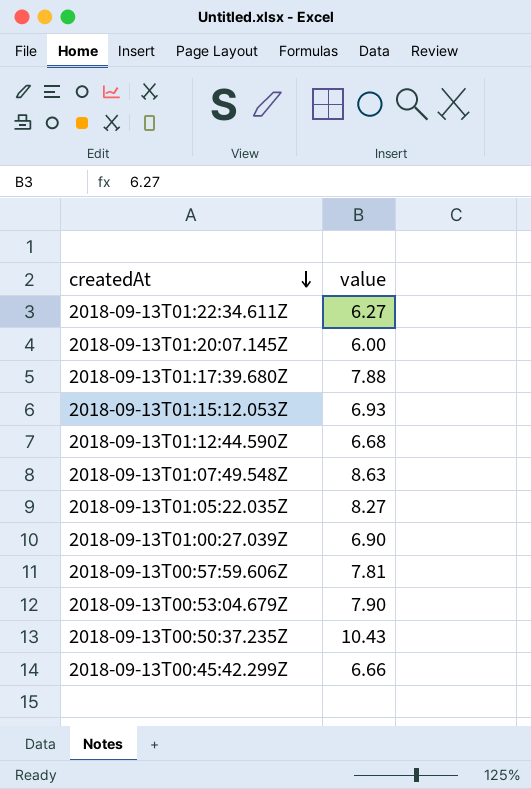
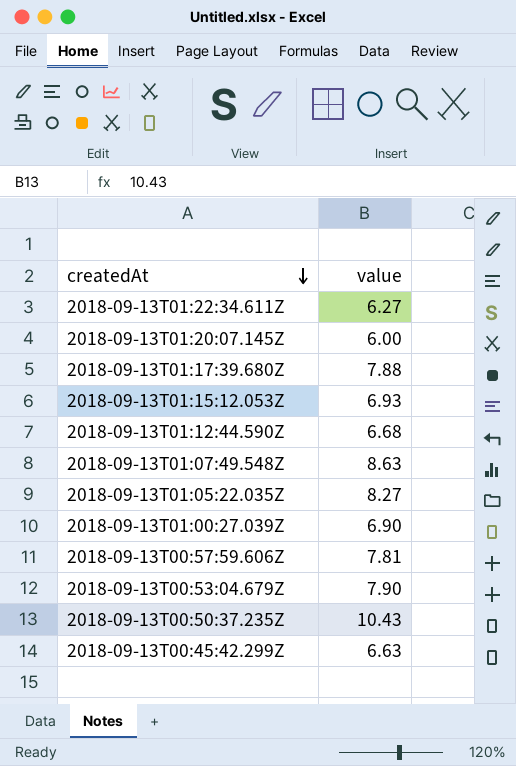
2018-09-13T00:45:42.299Z | value: 6.66 -> 6.63

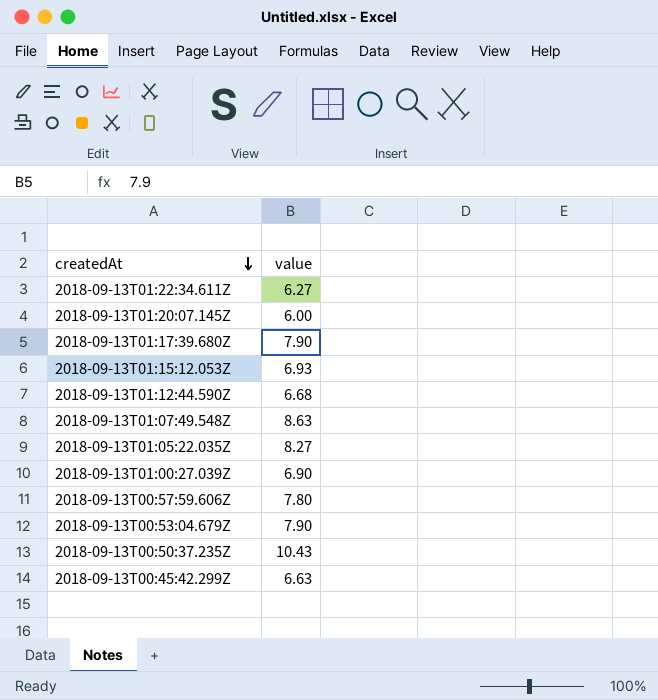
2018-09-13T01:17:39.680Z | value: 7.88 -> 7.90
2018-09-13T00:57:59.606Z | value: 7.81 -> 7.80

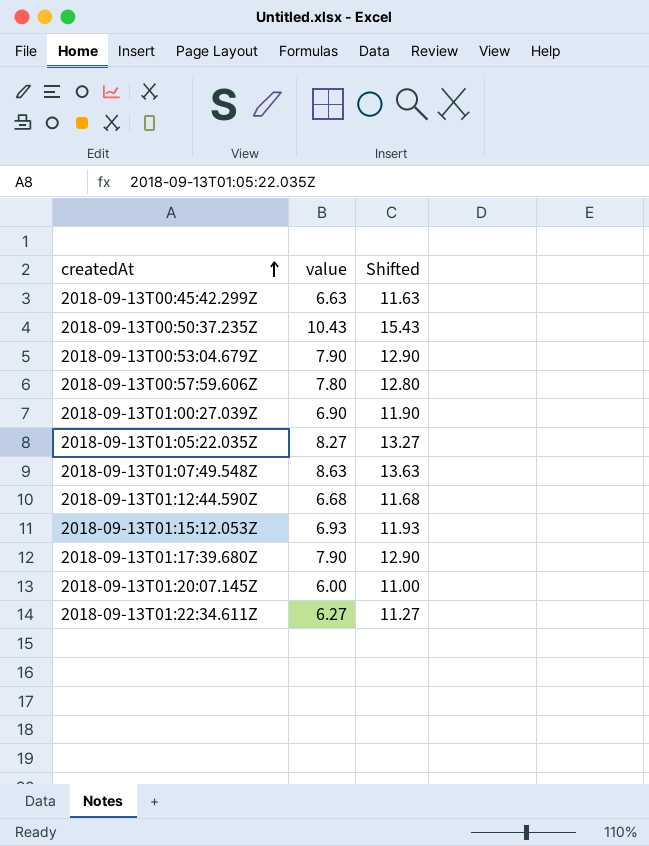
row order: createdAt descending -> createdAt ascending
column Shifted | formula: none -> [value] + 5

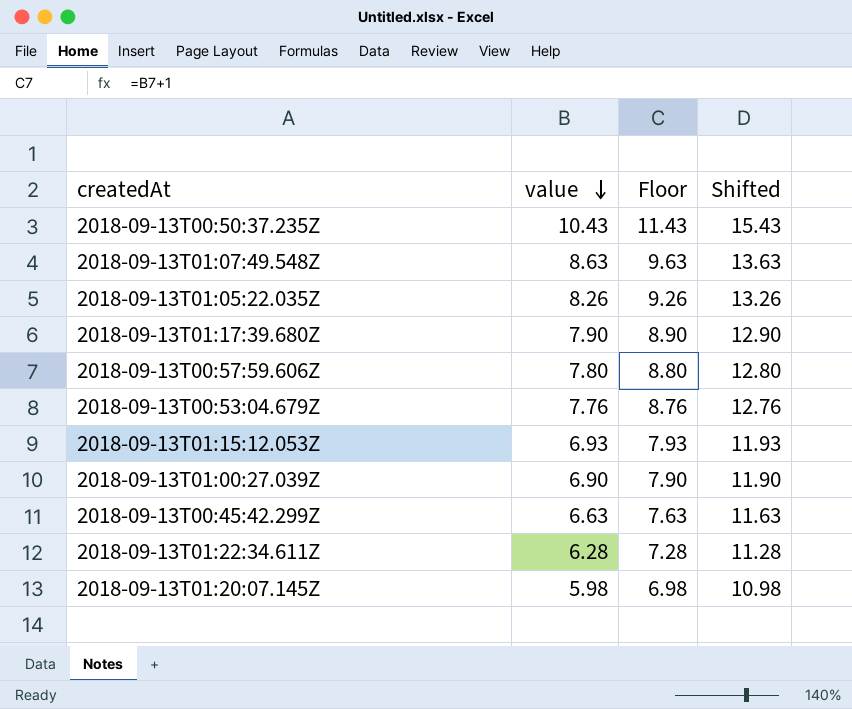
row order: createdAt ascending -> value descending
column Floor | formula: none -> [value] + 1
row 2018-09-13T01:12:44.590Z: 6.68 | 11.68 -> none
2018-09-13T01:05:22.035Z | value: 8.27 -> 8.26
2018-09-13T01:05:22.035Z | Shifted: 13.27 -> 13.26
2018-09-13T00:53:04.679Z | value: 7.90 -> 7.76
2018-09-13T00:53:04.679Z | Shifted: 12.90 -> 12.76
2018-09-13T01:22:34.611Z | value: 6.27 -> 6.28
2018-09-13T01:22:34.611Z | Shifted: 11.27 -> 11.28
2018-09-13T01:20:07.145Z | value: 6.00 -> 5.98
2018-09-13T01:20:07.145Z | Shifted: 11.00 -> 10.98

